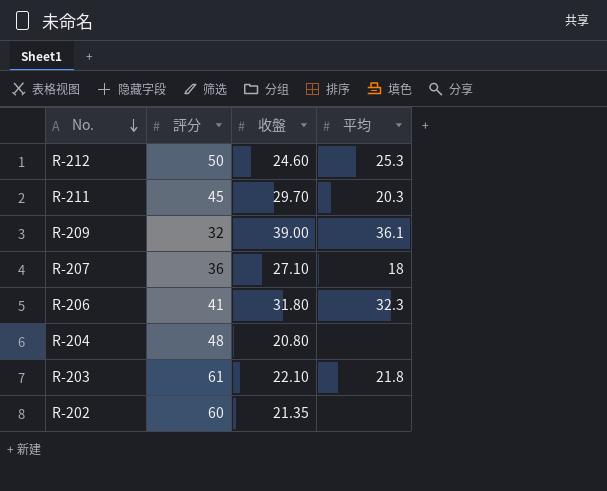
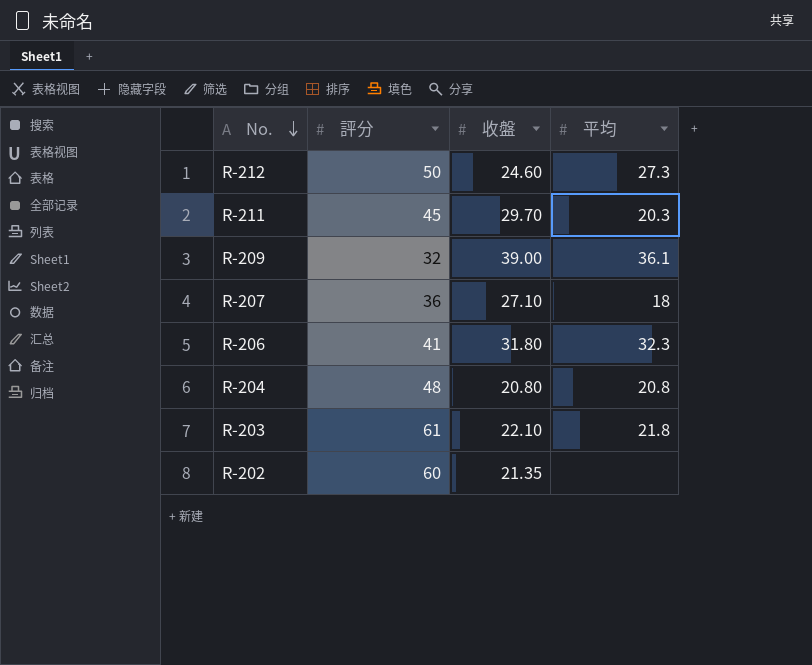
R-212 | 平均: 25.3 -> 27.3
R-204 | 平均: none -> 20.8

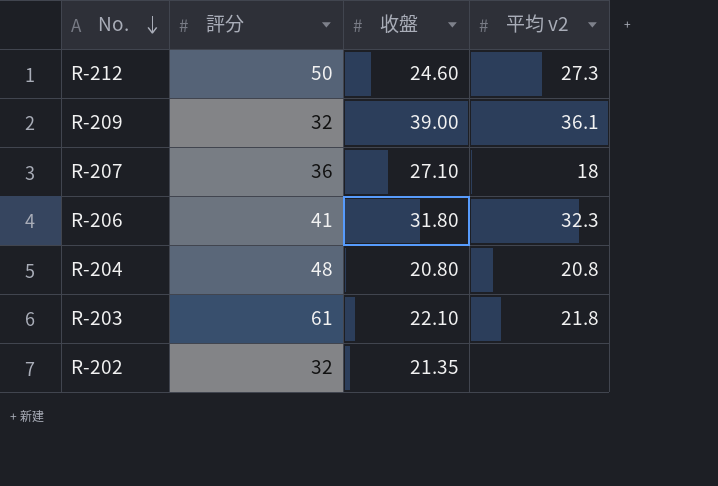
column name: 平均 -> 平均 v2
row R-211: 45 | 29.70 | 20.3 -> none
R-202 | 評分: 60 -> 32

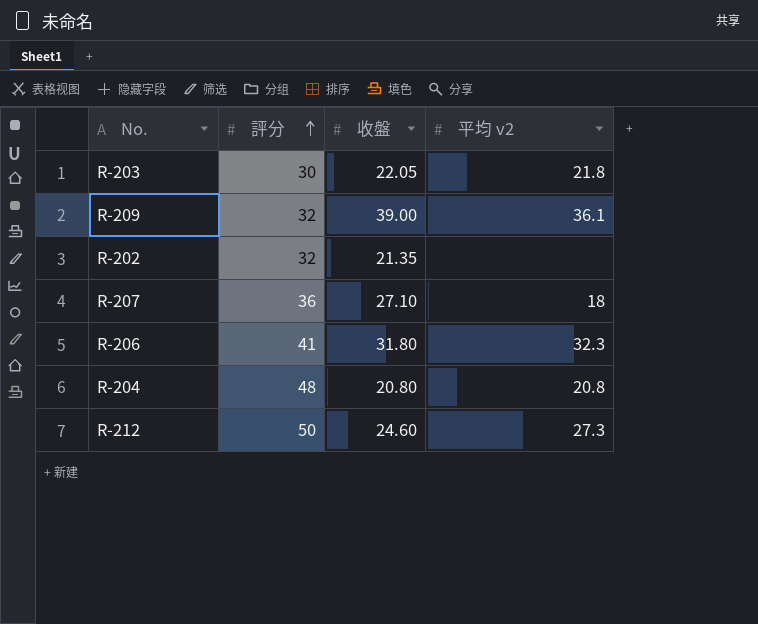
row order: No. descending -> 評分 ascending
R-203 | 評分: 61 -> 30
R-203 | 收盤: 22.10 -> 22.05

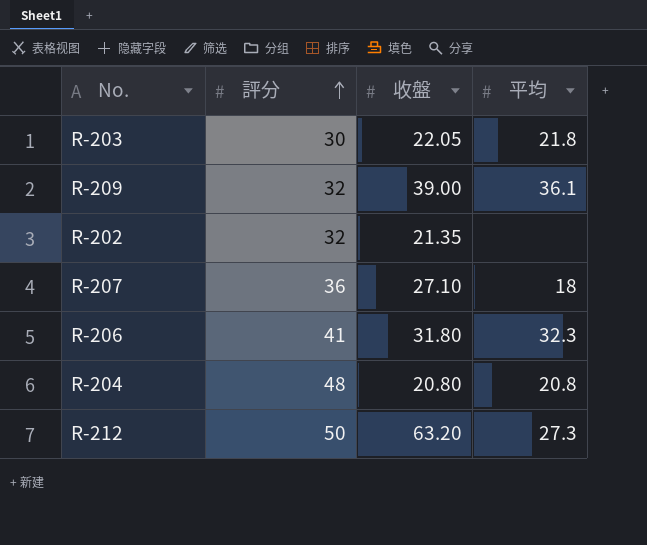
column name: 平均 v2 -> 平均
R-212 | 收盤: 24.60 -> 63.20

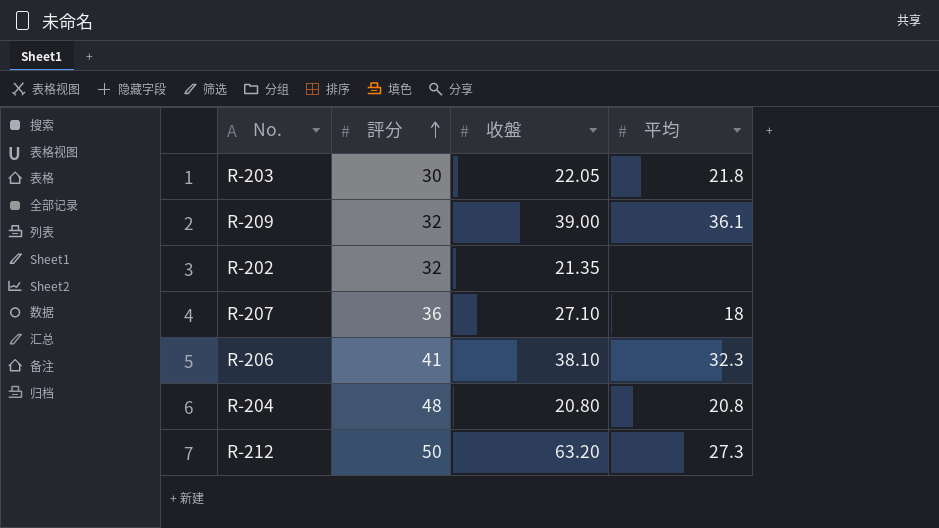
R-206 | 收盤: 31.80 -> 38.10

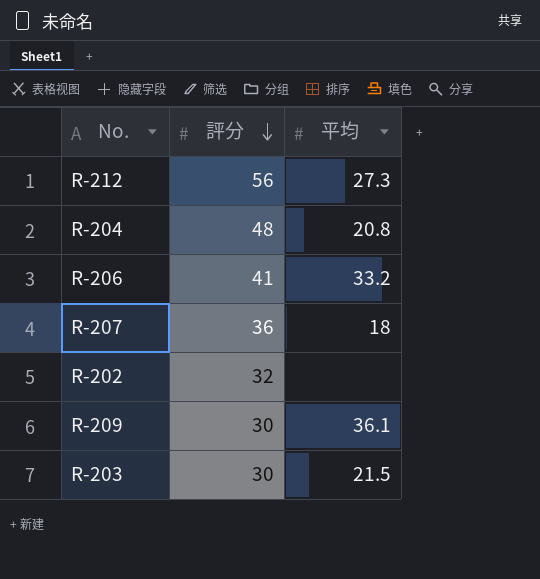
row order: 評分 ascending -> 評分 descending
column 收盤 | position: 3 -> none
R-212 | 評分: 50 -> 56
R-206 | 平均: 32.3 -> 33.2
R-209 | 評分: 32 -> 30
R-203 | 平均: 21.8 -> 21.5

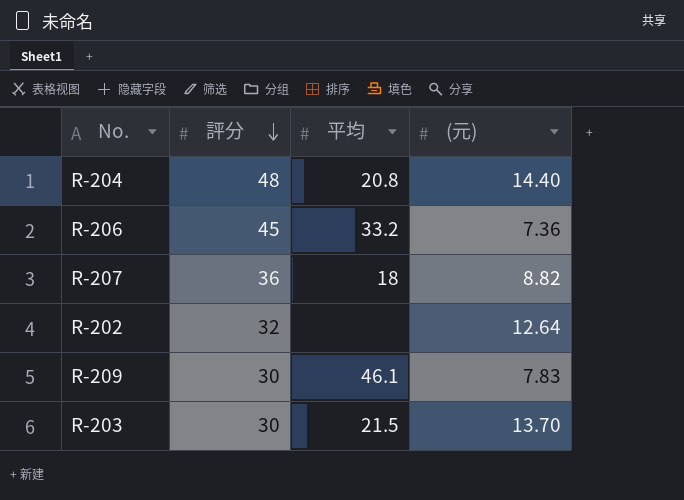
column (元) | position: none -> 4
row R-212: 56 | 27.3 -> none
R-206 | 評分: 41 -> 45
R-209 | 平均: 36.1 -> 46.1

